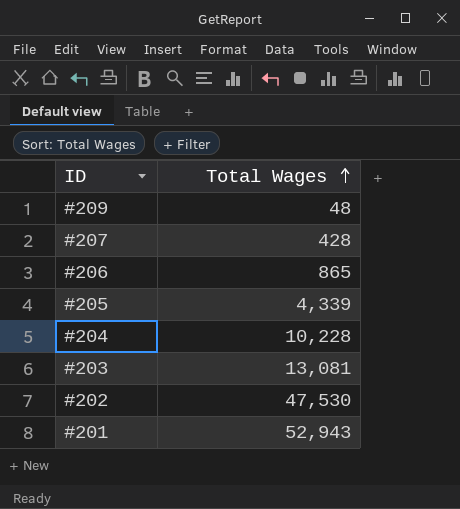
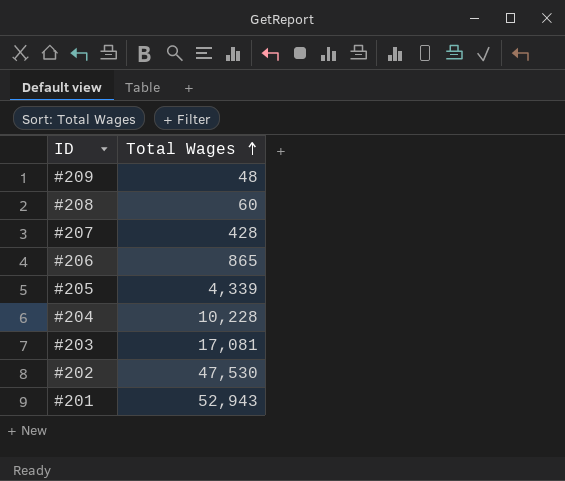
row #208: none -> 60
#203 | Total Wages: 13,081 -> 17,081

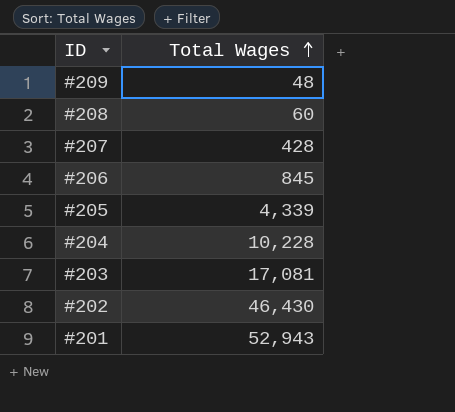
#206 | Total Wages: 865 -> 845
#202 | Total Wages: 47,530 -> 46,430

